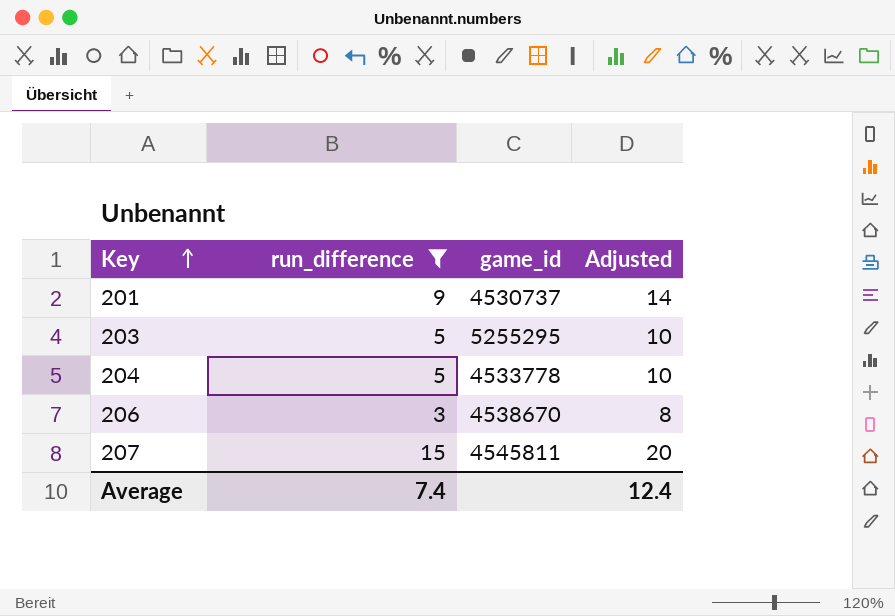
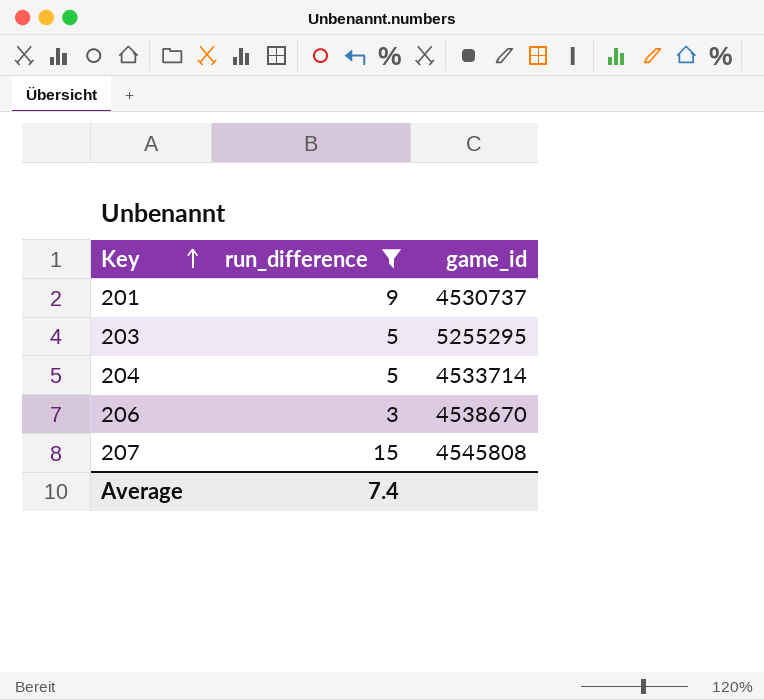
column Adjusted | formula: [run_difference] + 5 -> none
204 | game_id: 4533778 -> 4533714
207 | game_id: 4545811 -> 4545808

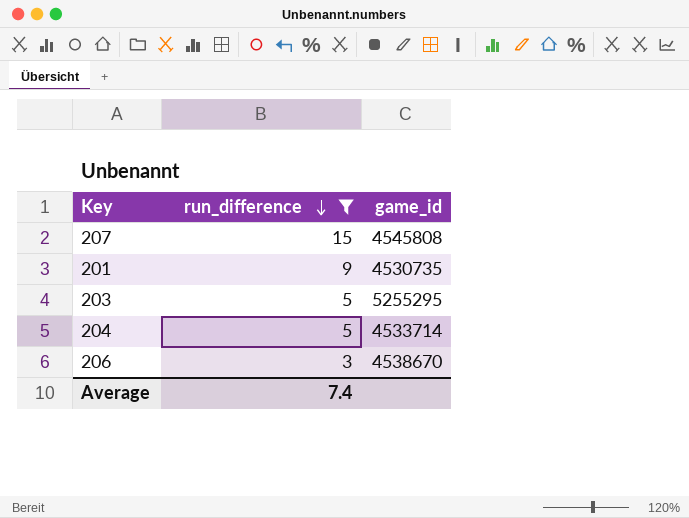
row order: Key ascending -> run_difference descending
201 | game_id: 4530737 -> 4530735

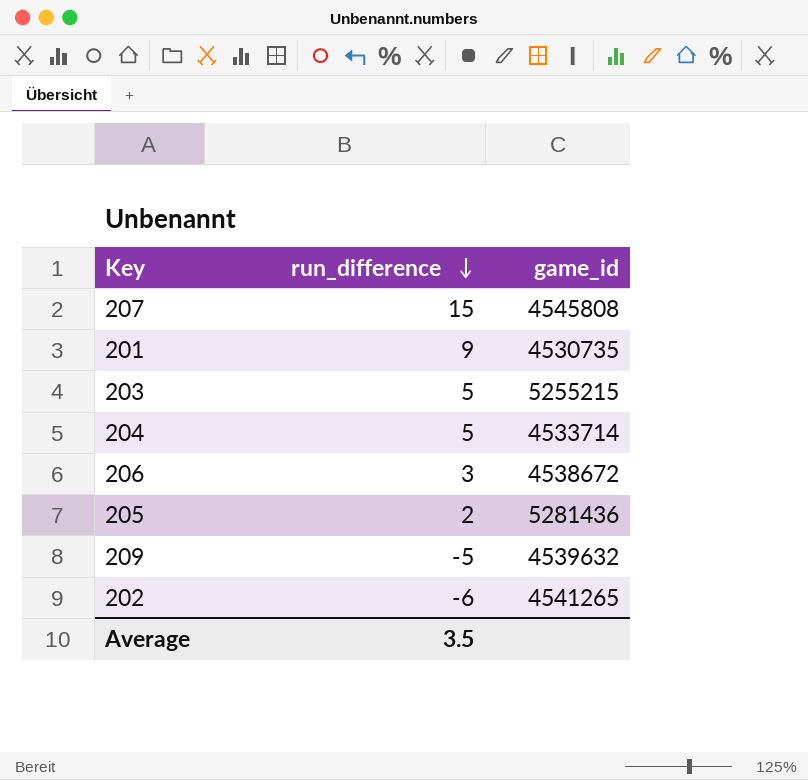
filter: run_difference >= 3 -> none
203 | game_id: 5255295 -> 5255215
206 | game_id: 4538670 -> 4538672
Average | run_difference: 7.4 -> 3.5

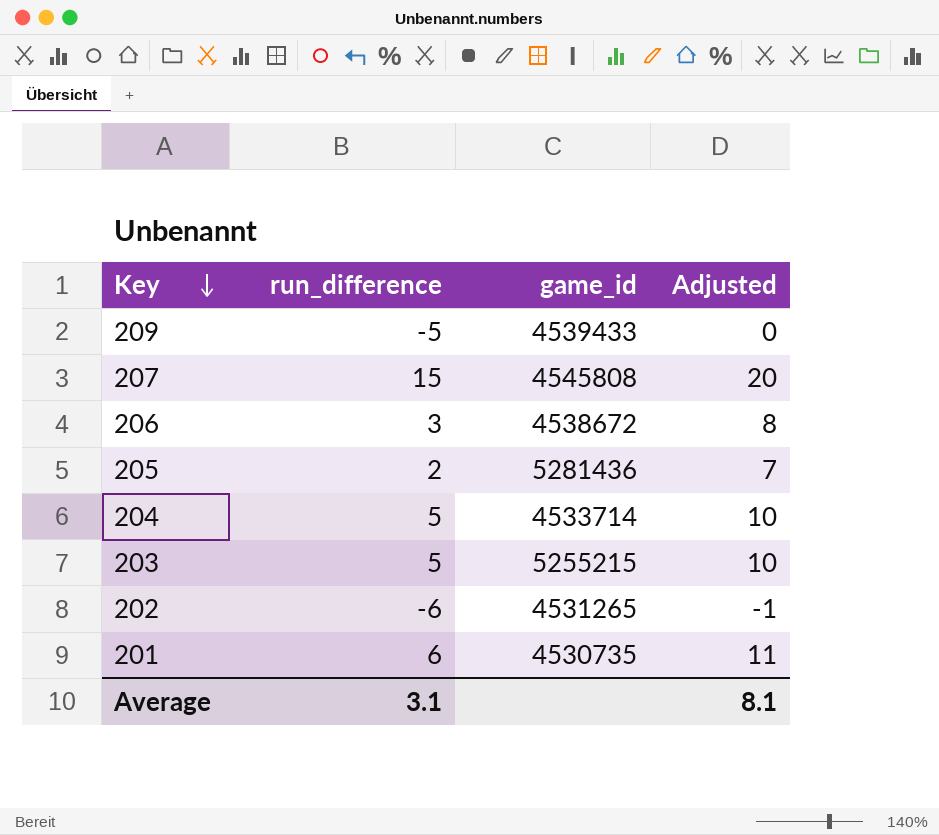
row order: run_difference descending -> Key descending
column Adjusted | formula: none -> [run_difference] + 5
209 | game_id: 4539632 -> 4539433
202 | game_id: 4541265 -> 4531265
201 | run_difference: 9 -> 6
Average | run_difference: 3.5 -> 3.1

